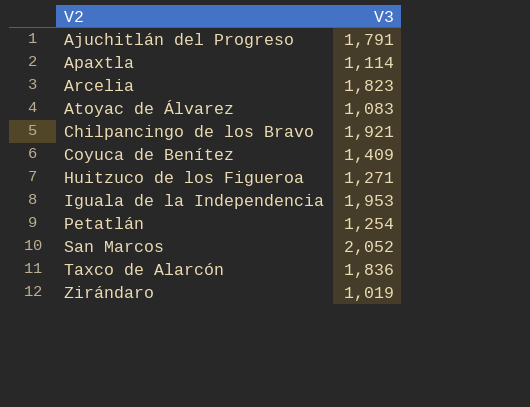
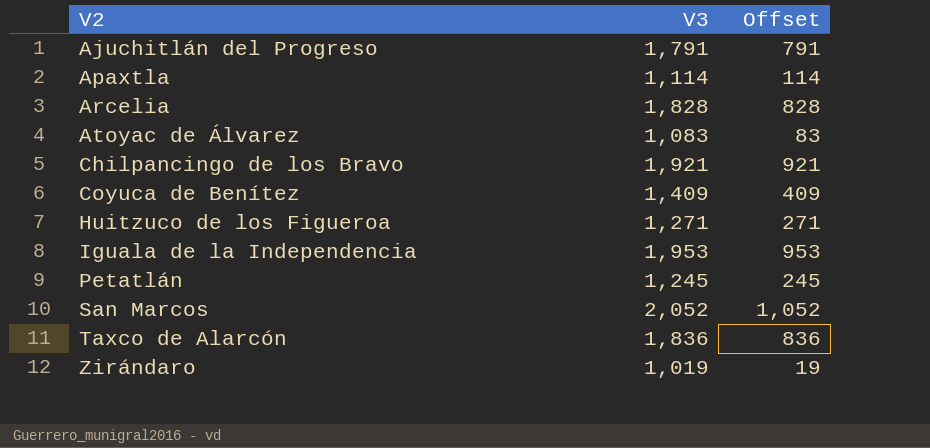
column Offset | formula: none -> [V3] - 1000
Arcelia | V3: 1,823 -> 1,828
Petatlán | V3: 1,254 -> 1,245

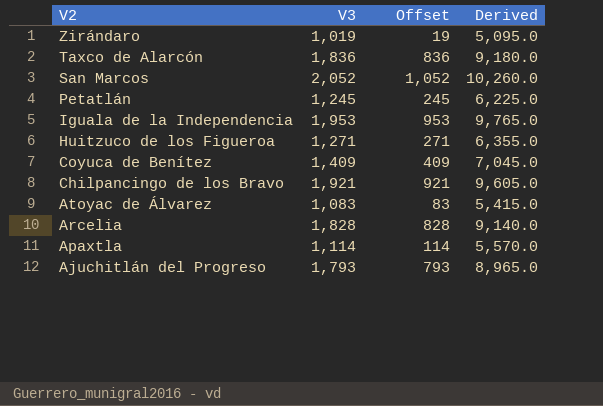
row order: V2 ascending -> V2 descending
column Derived | formula: none -> [V3] * 5
Ajuchitlán del Progreso | V3: 1,791 -> 1,793
Ajuchitlán del Progreso | Offset: 791 -> 793

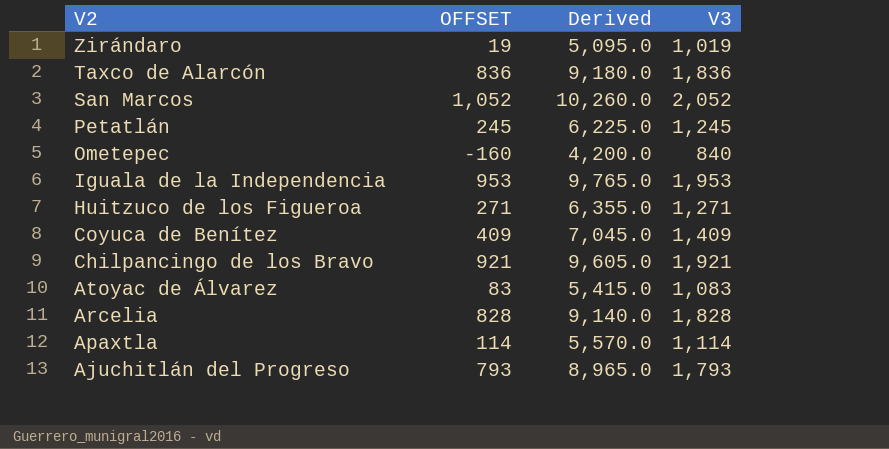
column name: Offset -> OFFSET
column V3 | position: 2 -> 4
row Ometepec: none -> -160 | 4,200.0 | 840

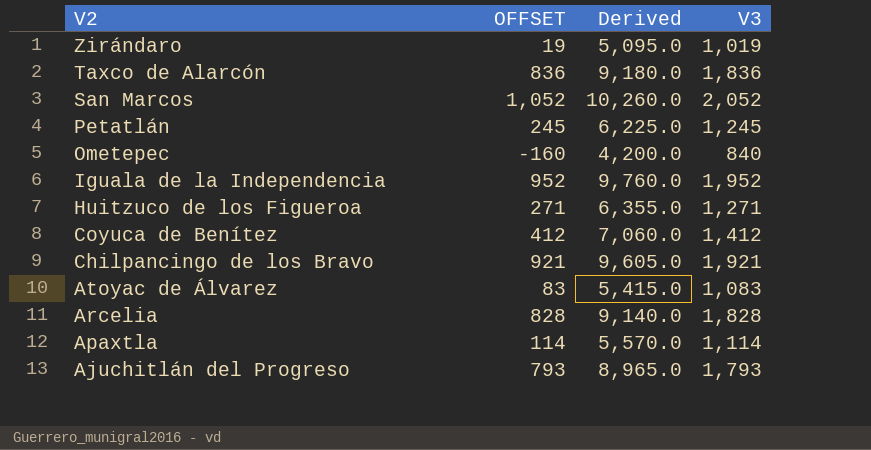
Iguala de la Independencia | OFFSET: 953 -> 952
Iguala de la Independencia | Derived: 9,765.0 -> 9,760.0
Iguala de la Independencia | V3: 1,953 -> 1,952
Coyuca de Benítez | OFFSET: 409 -> 412
Coyuca de Benítez | Derived: 7,045.0 -> 7,060.0
Coyuca de Benítez | V3: 1,409 -> 1,412

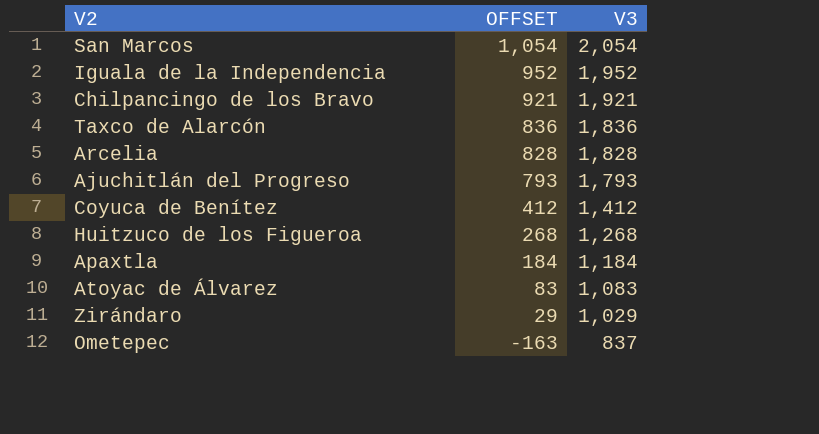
row order: V2 descending -> OFFSET descending
column Derived | formula: [V3] * 5 -> none
row Petatlán: 245 | 6,225.0 | 1,245 -> none
San Marcos | OFFSET: 1,052 -> 1,054
San Marcos | V3: 2,052 -> 2,054
Huitzuco de los Figueroa | OFFSET: 271 -> 268
Huitzuco de los Figueroa | V3: 1,271 -> 1,268
Apaxtla | OFFSET: 114 -> 184
Apaxtla | V3: 1,114 -> 1,184
Zirándaro | OFFSET: 19 -> 29
Zirándaro | V3: 1,019 -> 1,029
Ometepec | OFFSET: -160 -> -163
Ometepec | V3: 840 -> 837

